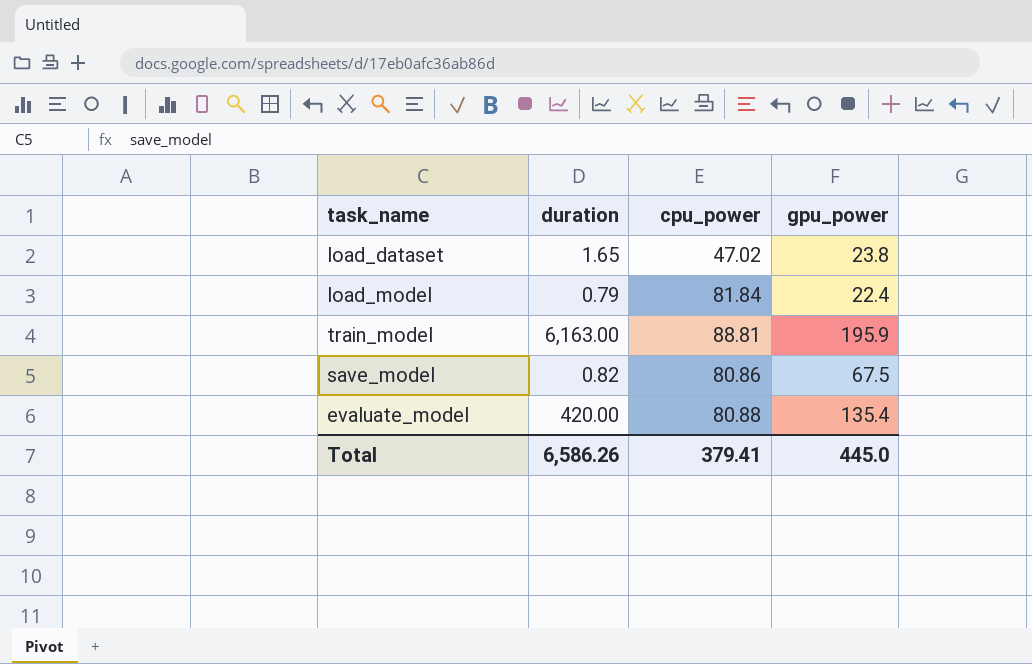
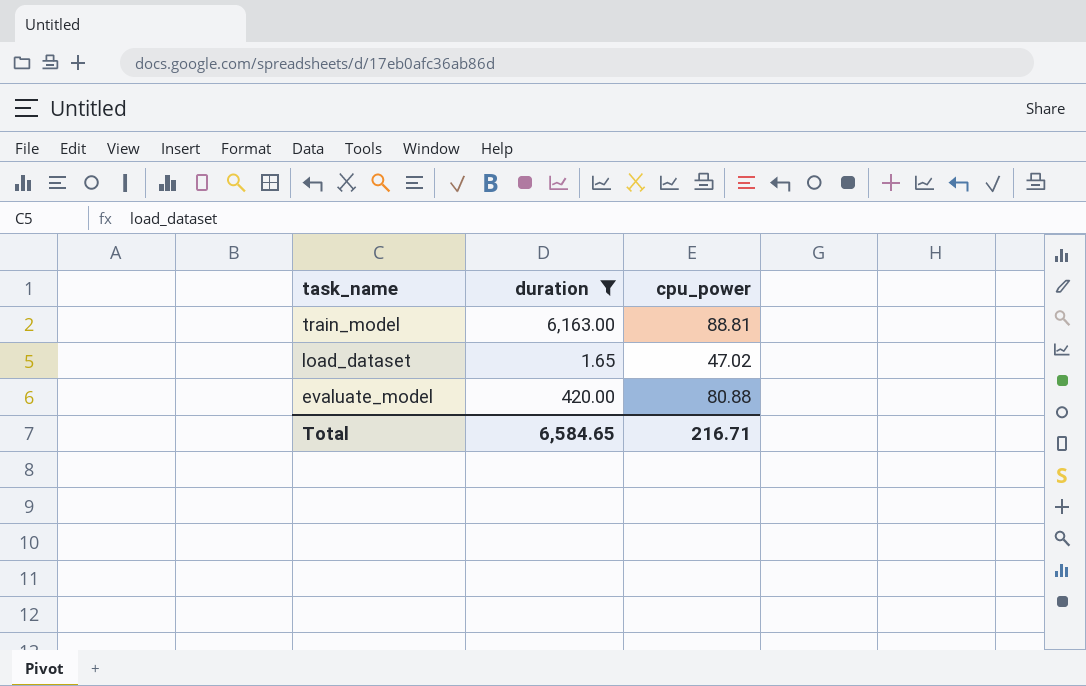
filter: none -> duration >= 1.65
row order: none -> task_name descending
column gpu_power | position: 4 -> none
Total | duration: 6,586.26 -> 6,584.65
Total | cpu_power: 379.41 -> 216.71

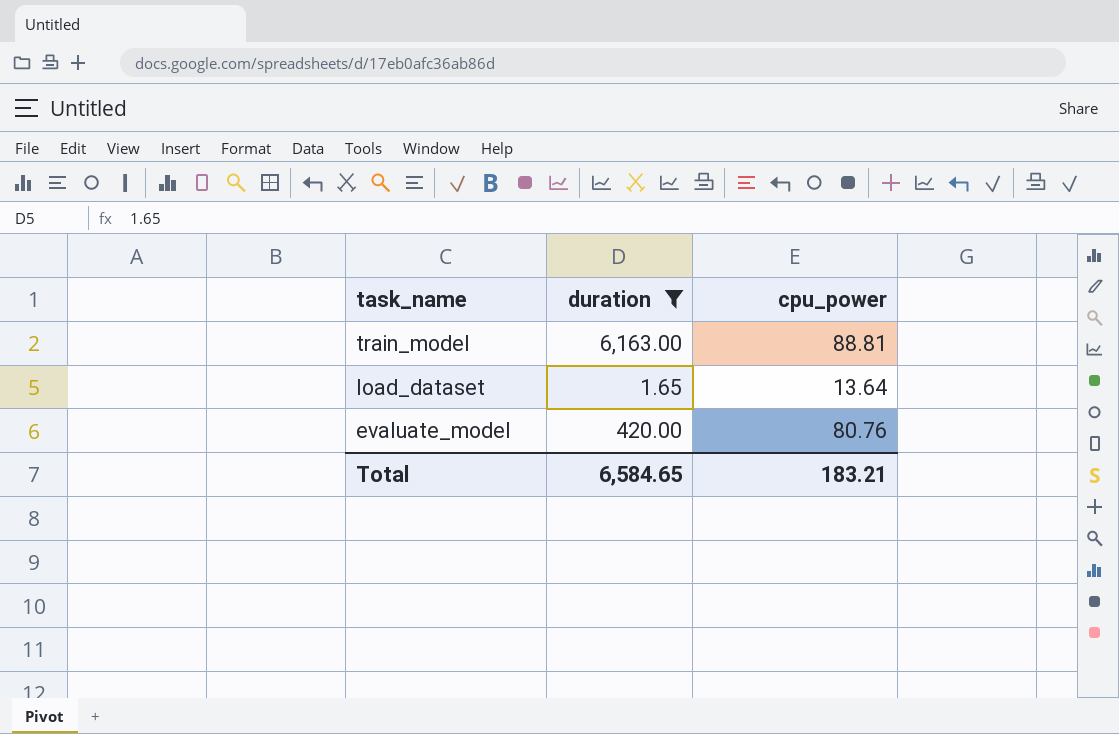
load_dataset | cpu_power: 47.02 -> 13.64
evaluate_model | cpu_power: 80.88 -> 80.76
Total | cpu_power: 216.71 -> 183.21

